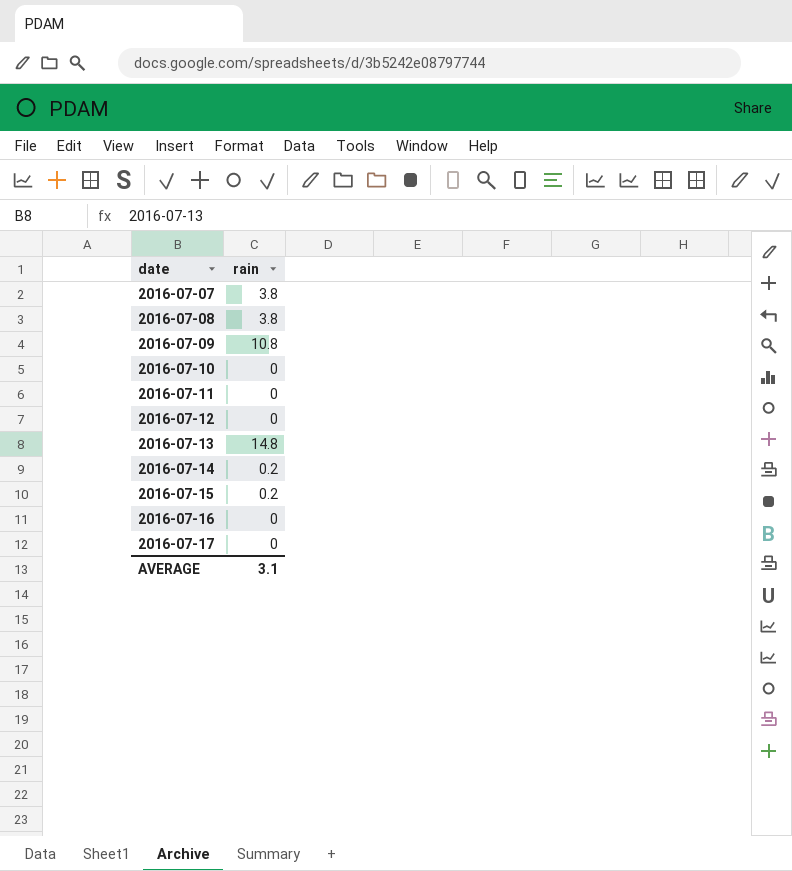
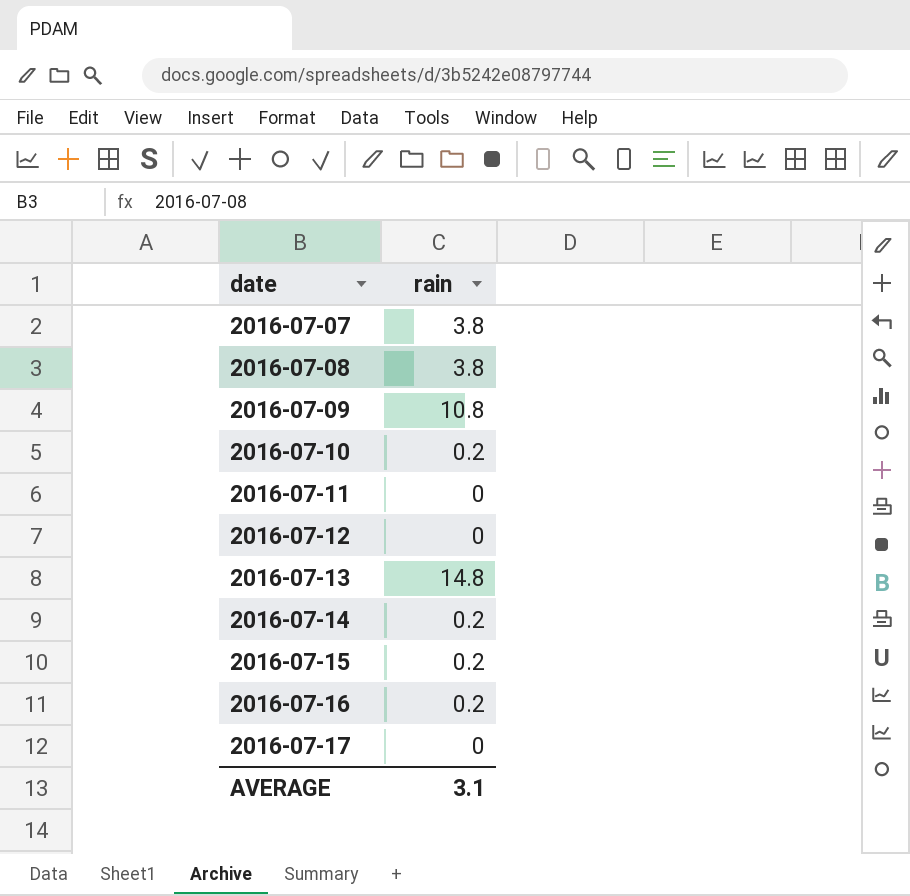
2016-07-10 | rain: 0 -> 0.2
2016-07-16 | rain: 0 -> 0.2

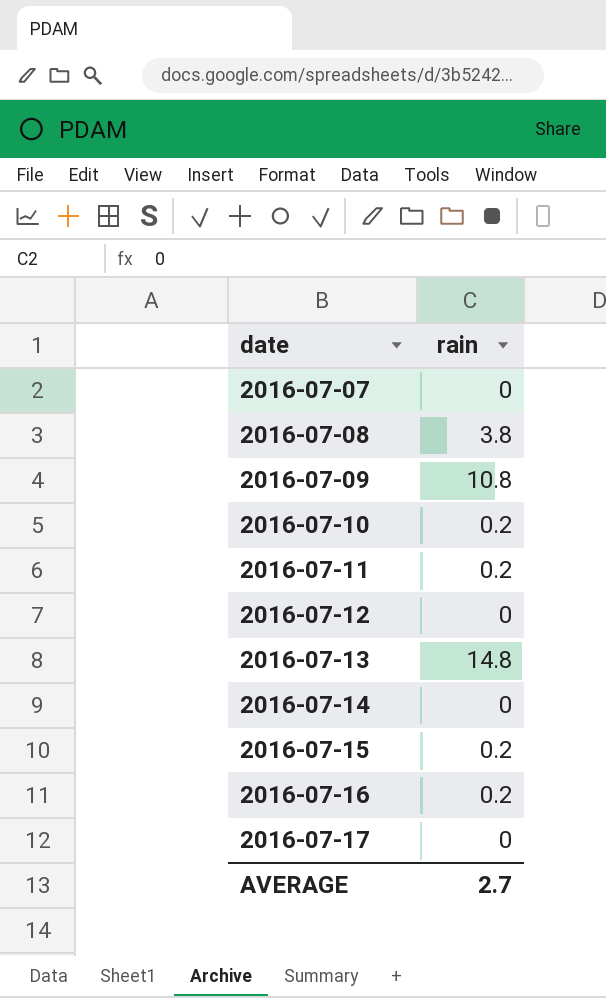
2016-07-07 | rain: 3.8 -> 0
2016-07-11 | rain: 0 -> 0.2
2016-07-14 | rain: 0.2 -> 0
AVERAGE | rain: 3.1 -> 2.7

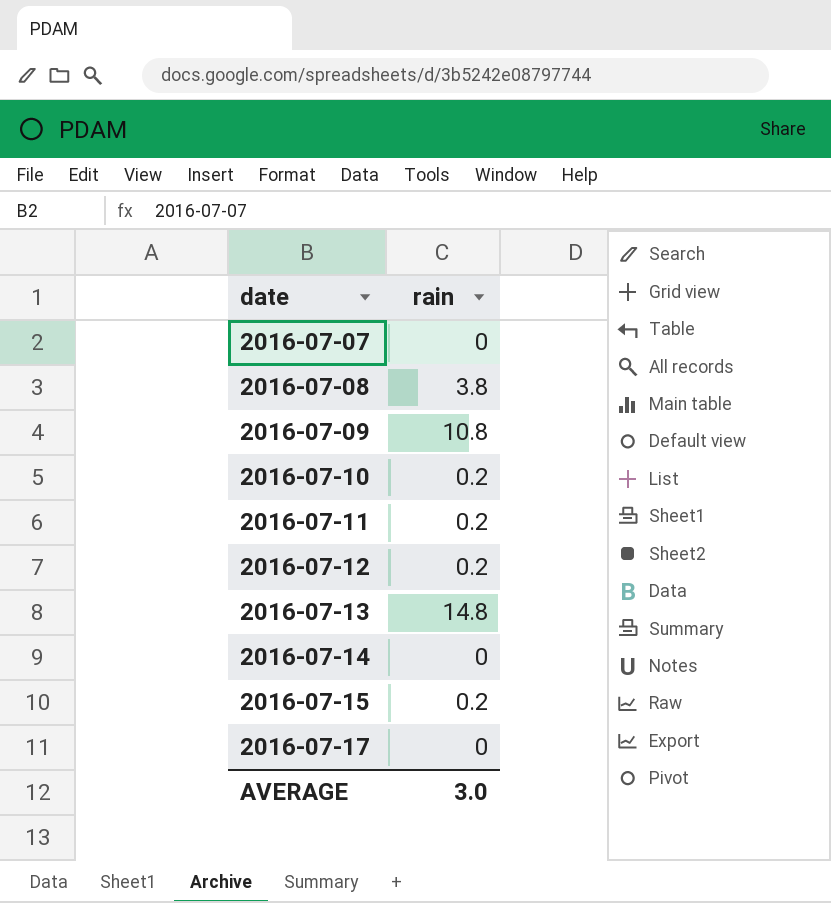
row 2016-07-16: 0.2 -> none
2016-07-12 | rain: 0 -> 0.2
AVERAGE | rain: 2.7 -> 3.0

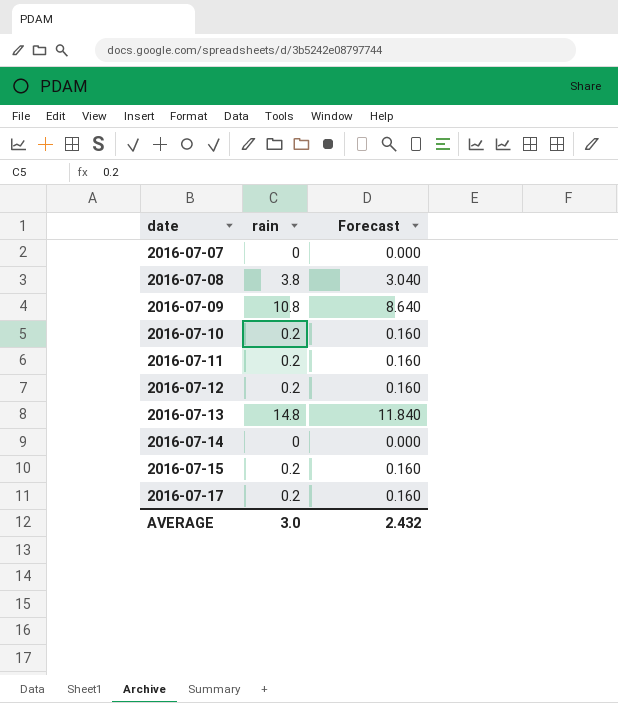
column Forecast | formula: none -> [rain] * 0.8
2016-07-17 | rain: 0 -> 0.2

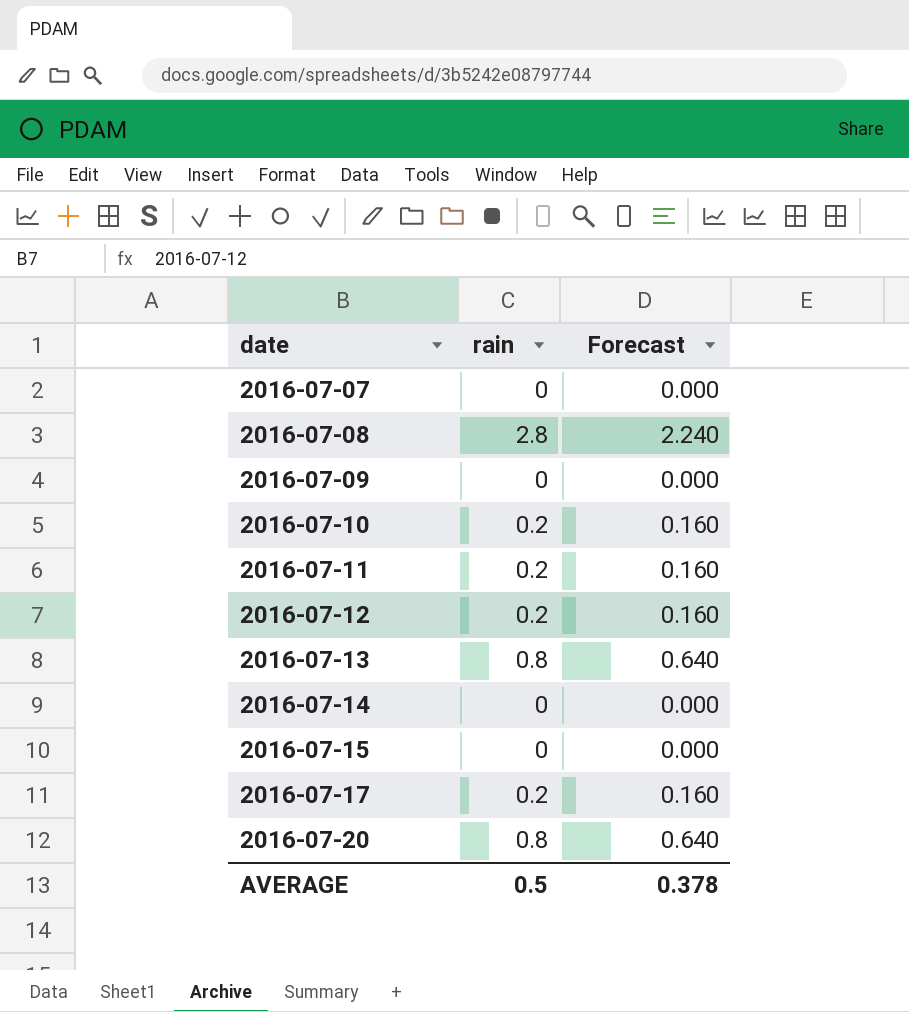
2016-07-08 | rain: 3.8 -> 2.8
2016-07-08 | Forecast: 3.040 -> 2.240
2016-07-09 | rain: 10.8 -> 0
2016-07-09 | Forecast: 8.640 -> 0.000
2016-07-13 | rain: 14.8 -> 0.8
2016-07-13 | Forecast: 11.840 -> 0.640
2016-07-15 | rain: 0.2 -> 0
2016-07-15 | Forecast: 0.160 -> 0.000
row 2016-07-20: none -> 0.8 | 0.640
AVERAGE | rain: 3.0 -> 0.5
AVERAGE | Forecast: 2.432 -> 0.378

